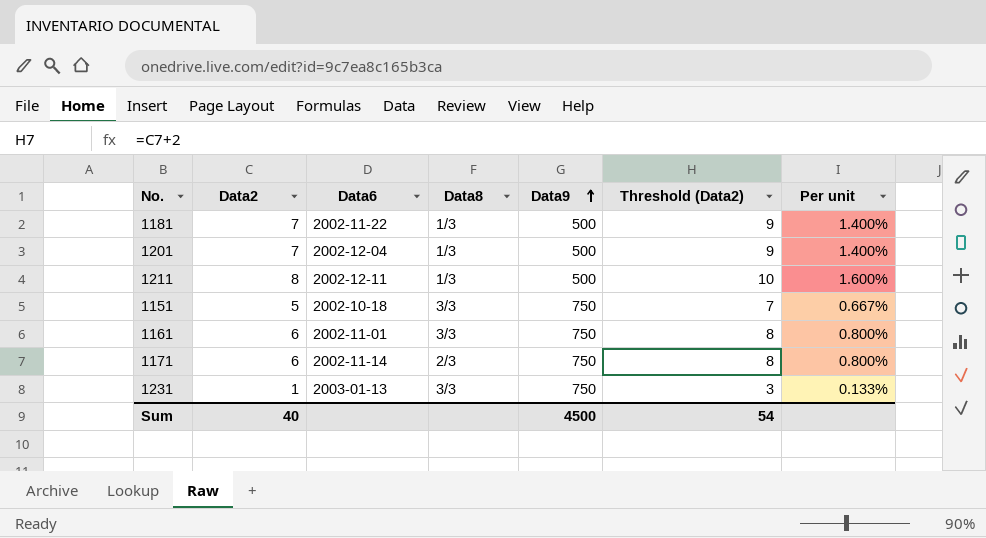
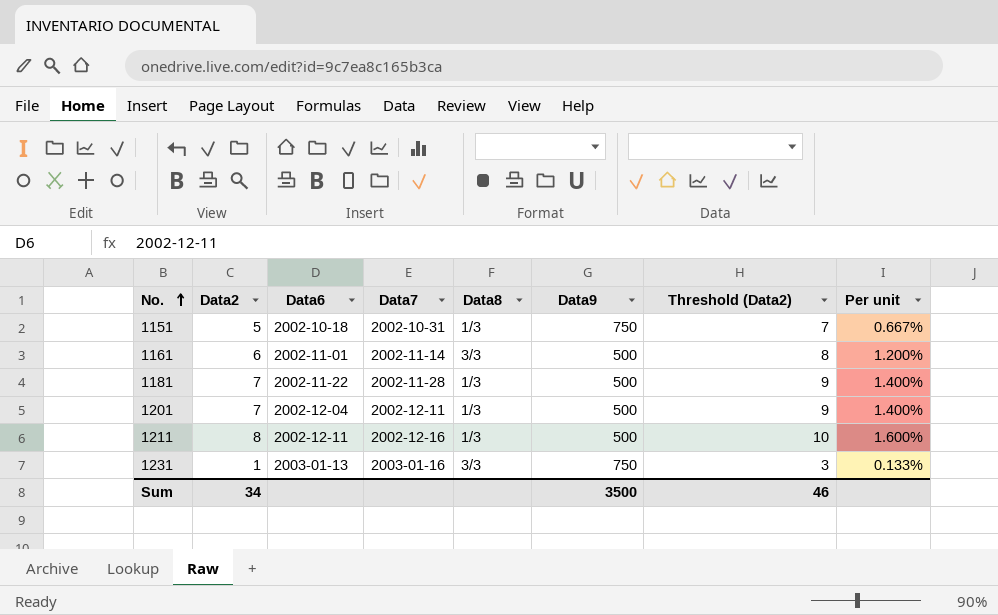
row order: Data9 ascending -> No. ascending
column Data7 | position: none -> 4
row 1171: 6 | 2002-11-14 | 2/3 | 750 | 8 | 0.800% -> none
1151 | Data8: 3/3 -> 1/3
1161 | Data9: 750 -> 500
1161 | Per unit: 0.800% -> 1.200%
Sum | Data2: 40 -> 34
Sum | Data9: 4500 -> 3500
Sum | Threshold (Data2): 54 -> 46

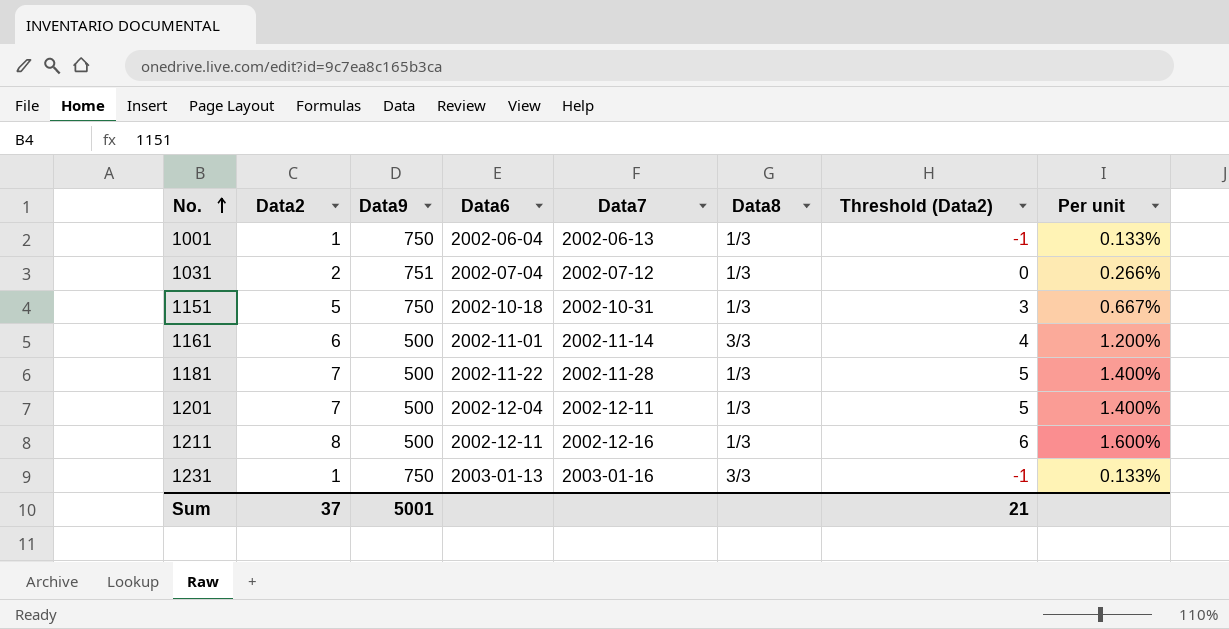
column Data9 | position: 6 -> 3
column Threshold (Data2) | formula: [Data2] + 2 -> [Data2] - 2
row 1001: none -> 1 | 750 | 2002-06-04 | 2002-06-13 | 1/3 | -1 | 0.133%
row 1031: none -> 2 | 751 | 2002-07-04 | 2002-07-12 | 1/3 | 0 | 0.266%
Sum | Data2: 34 -> 37
Sum | Data9: 3500 -> 5001
Sum | Threshold (Data2): 46 -> 21

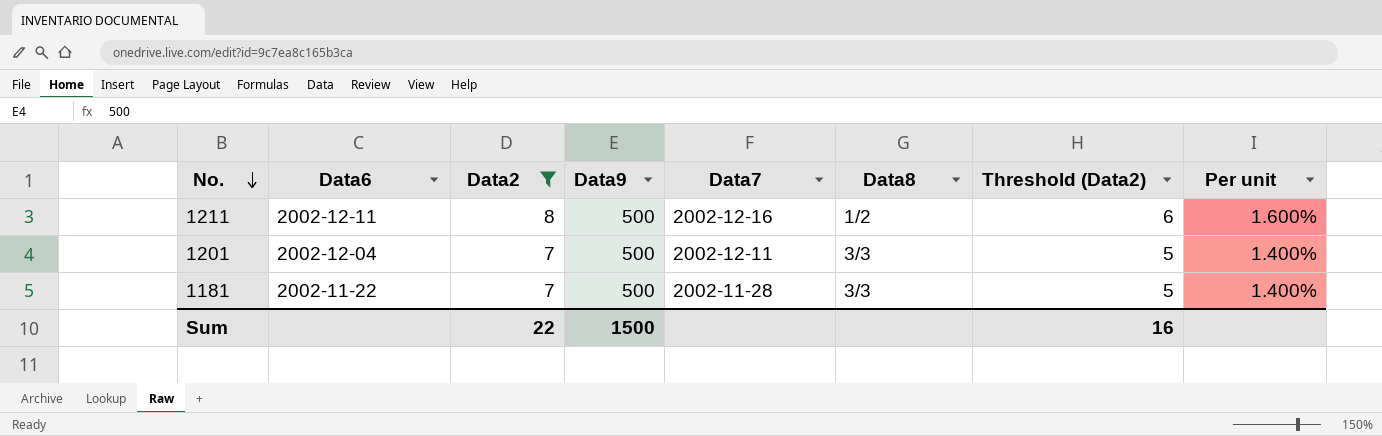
filter: none -> Data2 >= 7
row order: No. ascending -> No. descending
column Data6 | position: 4 -> 2
1211 | Data8: 1/3 -> 1/2
1201 | Data8: 1/3 -> 3/3
1181 | Data8: 1/3 -> 3/3
Sum | Data2: 37 -> 22
Sum | Data9: 5001 -> 1500
Sum | Threshold (Data2): 21 -> 16

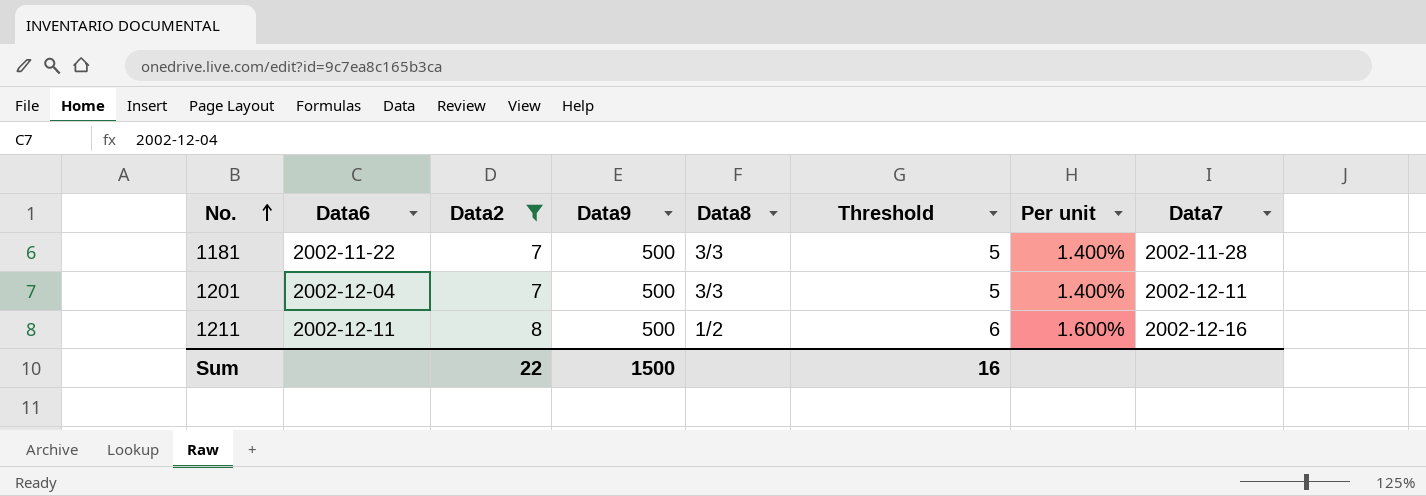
row order: No. descending -> No. ascending
column name: Threshold (Data2) -> Threshold
column Data7 | position: 5 -> 8

